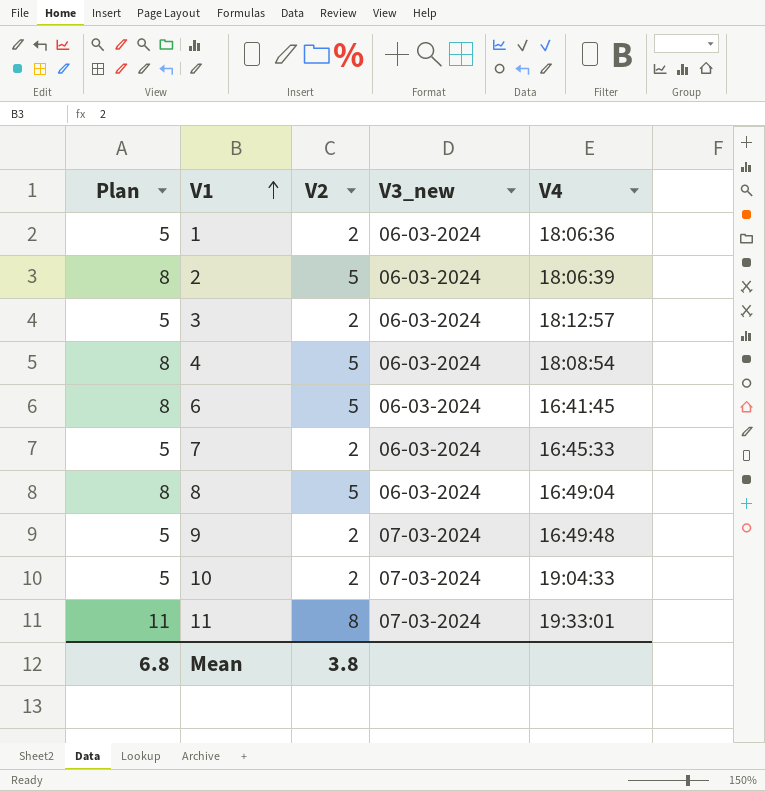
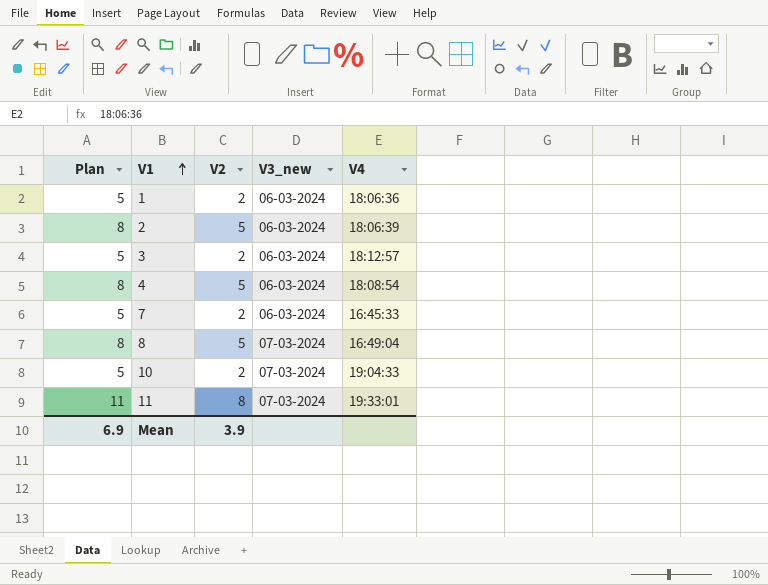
row 6: 8 | 5 | 06-03-2024 | 16:41:45 -> none
row 9: 5 | 2 | 07-03-2024 | 16:49:48 -> none
8 | V3_new: 06-03-2024 -> 07-03-2024
Mean | Plan: 6.8 -> 6.9
Mean | V2: 3.8 -> 3.9

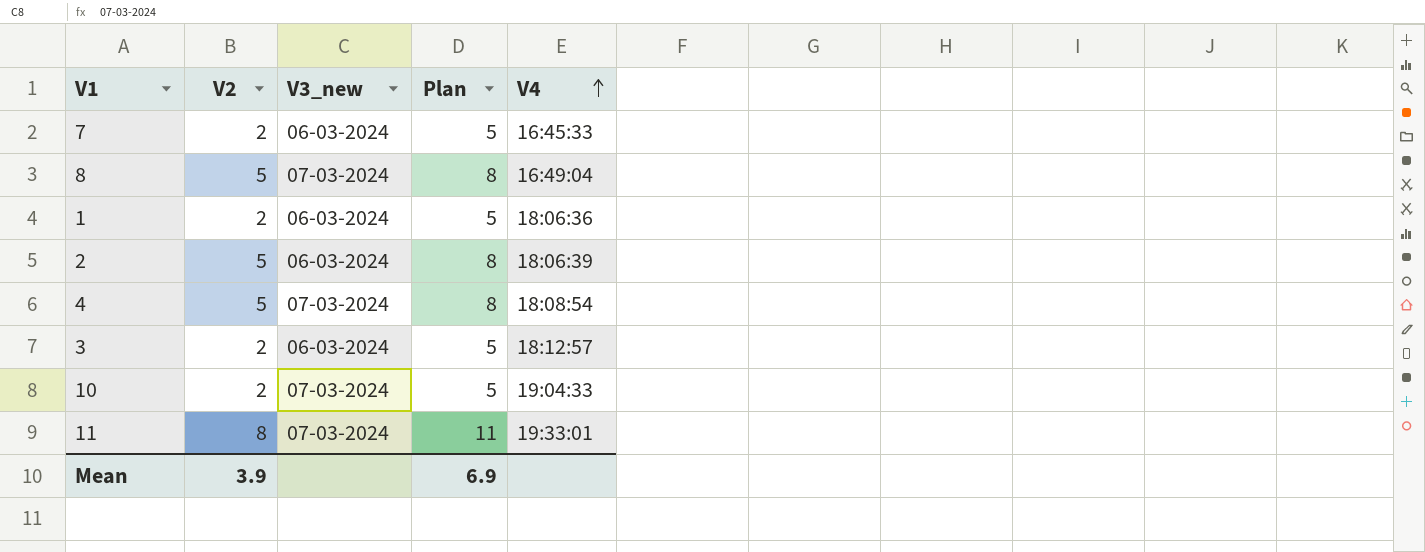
row order: V1 ascending -> V4 ascending
column Plan | position: 1 -> 4
4 | V3_new: 06-03-2024 -> 07-03-2024

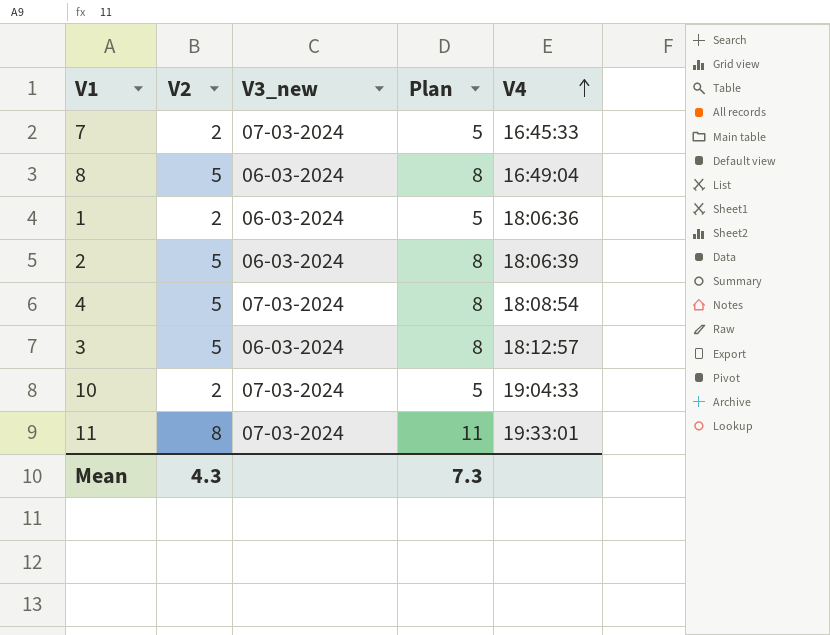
7 | V3_new: 06-03-2024 -> 07-03-2024
8 | V3_new: 07-03-2024 -> 06-03-2024
3 | V2: 2 -> 5
3 | Plan: 5 -> 8
Mean | V2: 3.9 -> 4.3
Mean | Plan: 6.9 -> 7.3

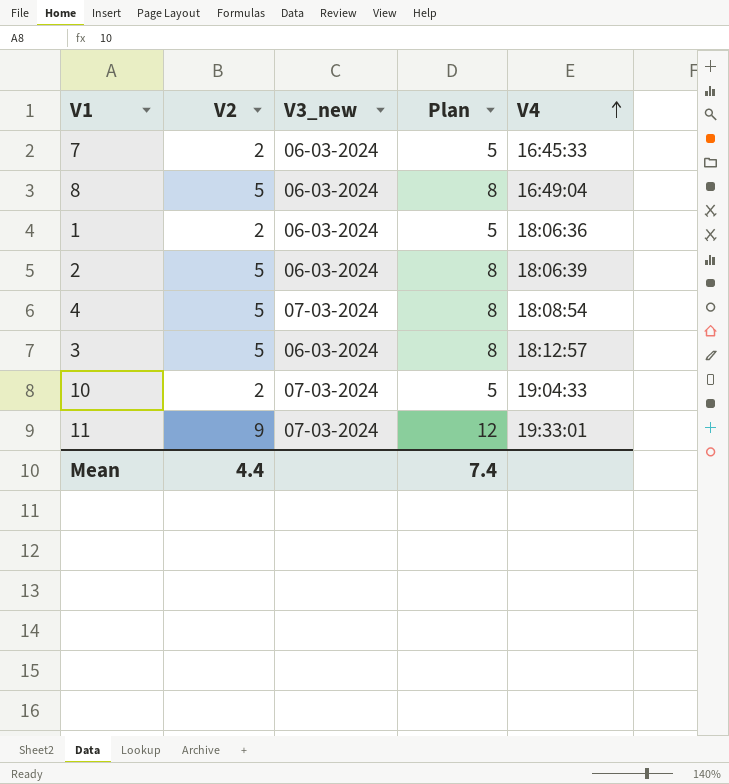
7 | V3_new: 07-03-2024 -> 06-03-2024
11 | V2: 8 -> 9
11 | Plan: 11 -> 12
Mean | V2: 4.3 -> 4.4
Mean | Plan: 7.3 -> 7.4

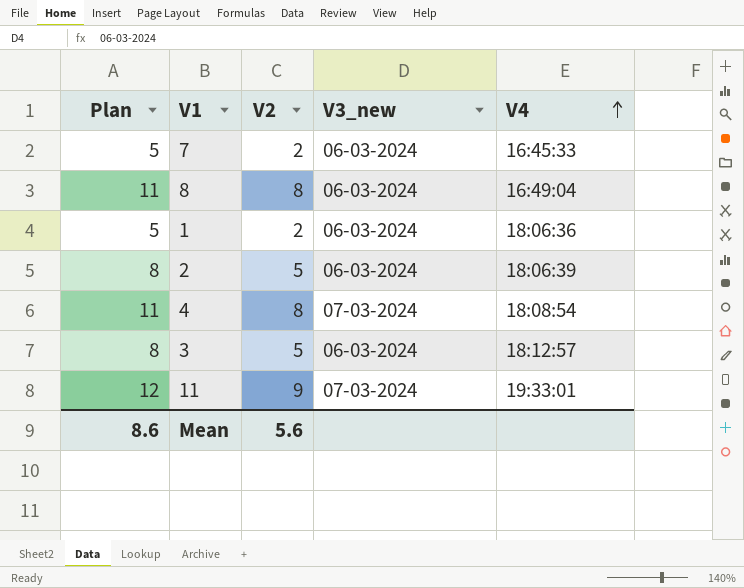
column Plan | position: 4 -> 1
row 10: 2 | 07-03-2024 | 5 | 19:04:33 -> none
8 | Plan: 8 -> 11
8 | V2: 5 -> 8
4 | Plan: 8 -> 11
4 | V2: 5 -> 8
Mean | Plan: 7.4 -> 8.6
Mean | V2: 4.4 -> 5.6

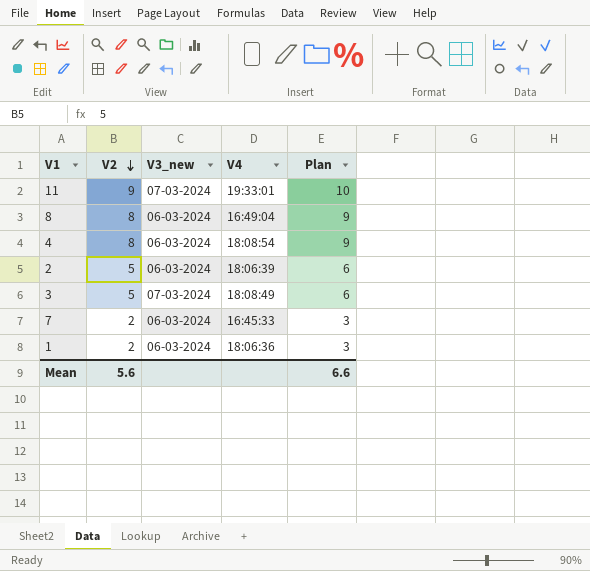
row order: V4 ascending -> V2 descending
column Plan | formula: [V2] + 3 -> [V2] + 1
column Plan | position: 1 -> 5
4 | V3_new: 07-03-2024 -> 06-03-2024
3 | V3_new: 06-03-2024 -> 07-03-2024
3 | V4: 18:12:57 -> 18:08:49
Mean | Plan: 8.6 -> 6.6

